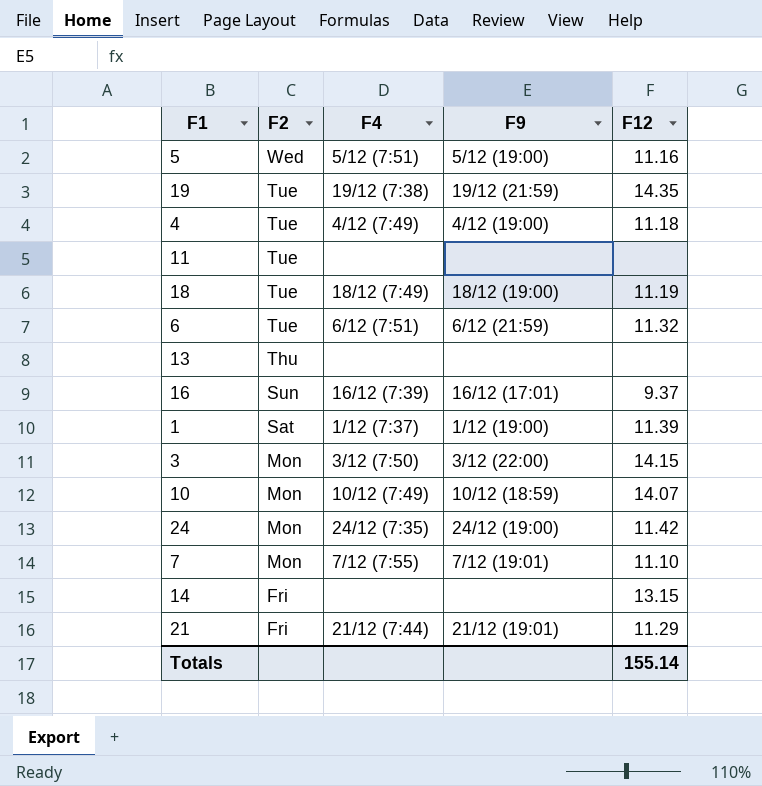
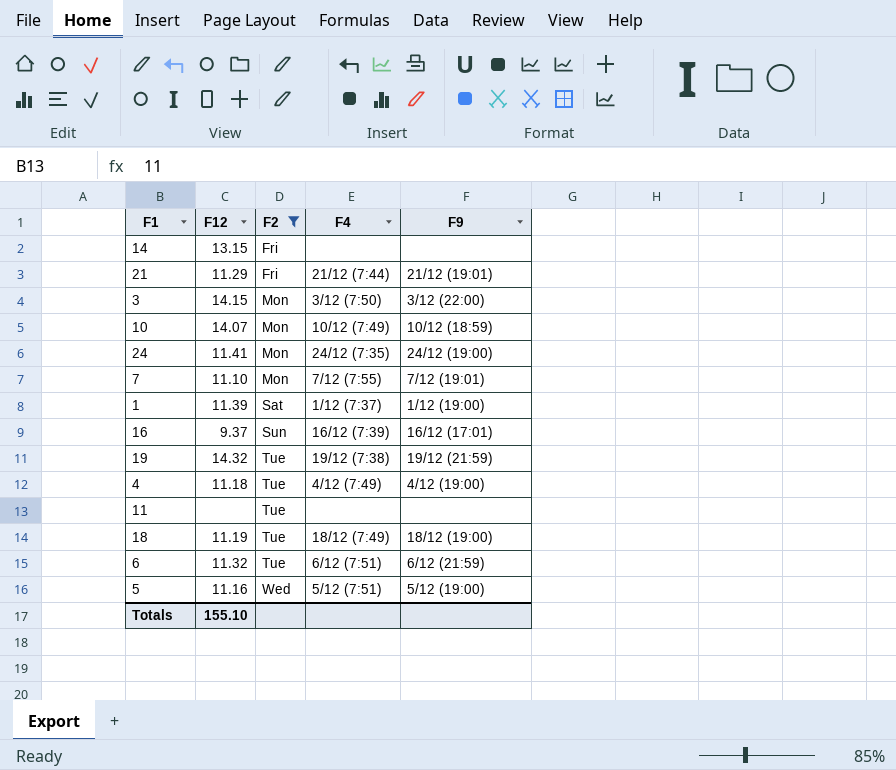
filter: none -> F2 != Thu
row order: F2 descending -> F2 ascending
column F12 | position: 5 -> 2
24 | F12: 11.42 -> 11.41
19 | F12: 14.35 -> 14.32
Totals | F12: 155.14 -> 155.10

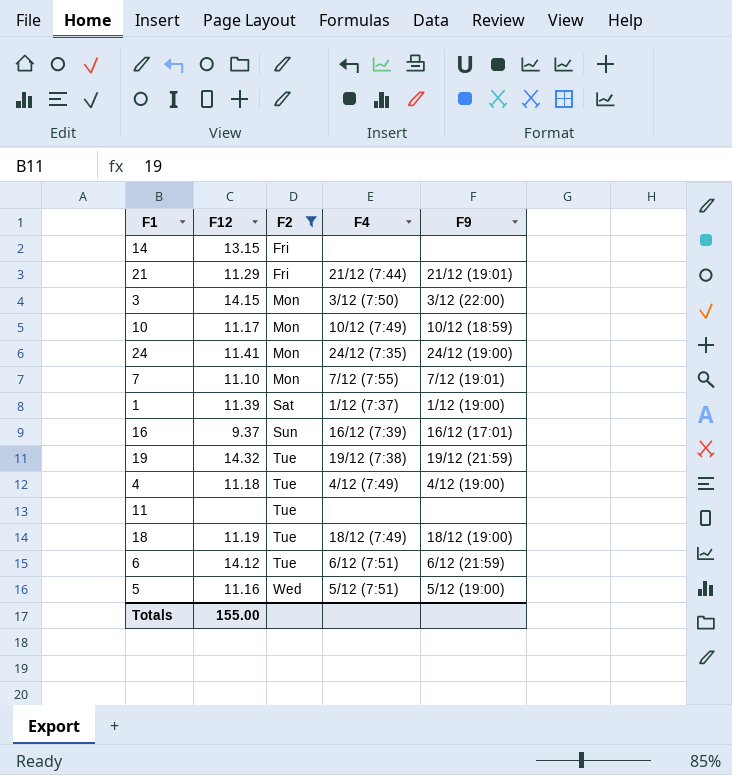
10 | F12: 14.07 -> 11.17
6 | F12: 11.32 -> 14.12
Totals | F12: 155.10 -> 155.00

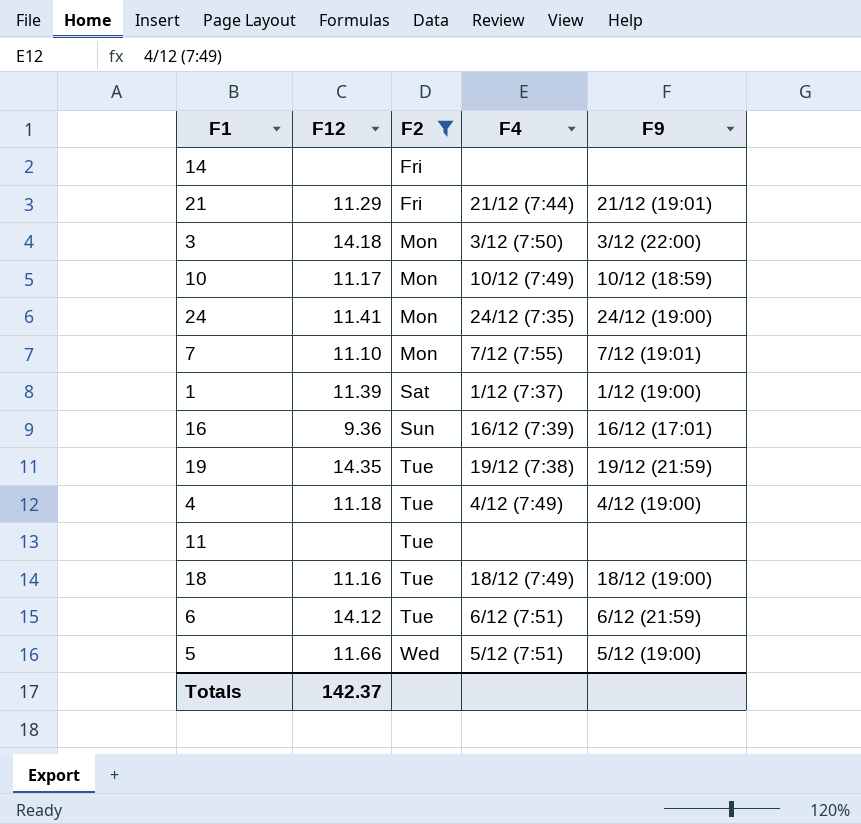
14 | F12: 13.15 -> none
3 | F12: 14.15 -> 14.18
16 | F12: 9.37 -> 9.36
19 | F12: 14.32 -> 14.35
18 | F12: 11.19 -> 11.16
5 | F12: 11.16 -> 11.66
Totals | F12: 155.00 -> 142.37

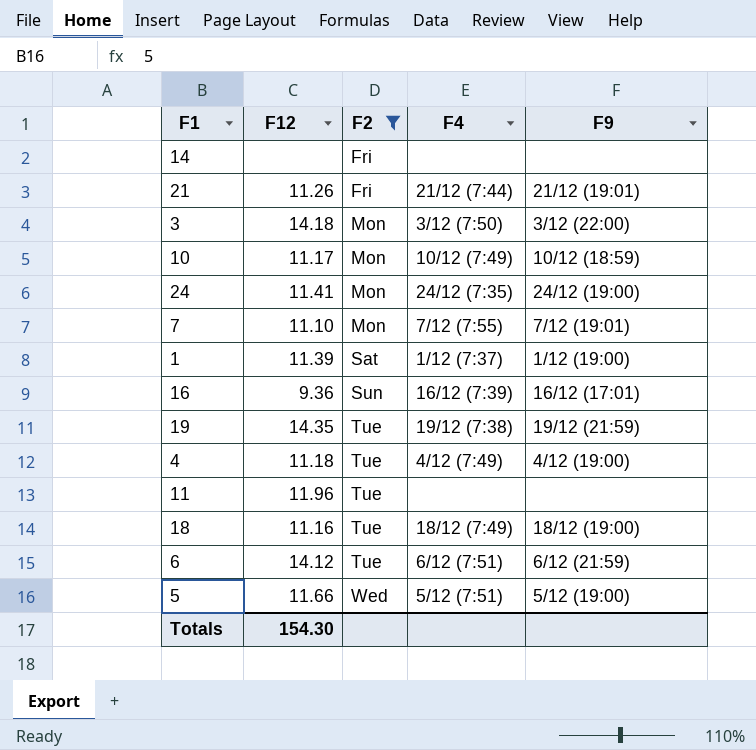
21 | F12: 11.29 -> 11.26
11 | F12: none -> 11.96
Totals | F12: 142.37 -> 154.30

